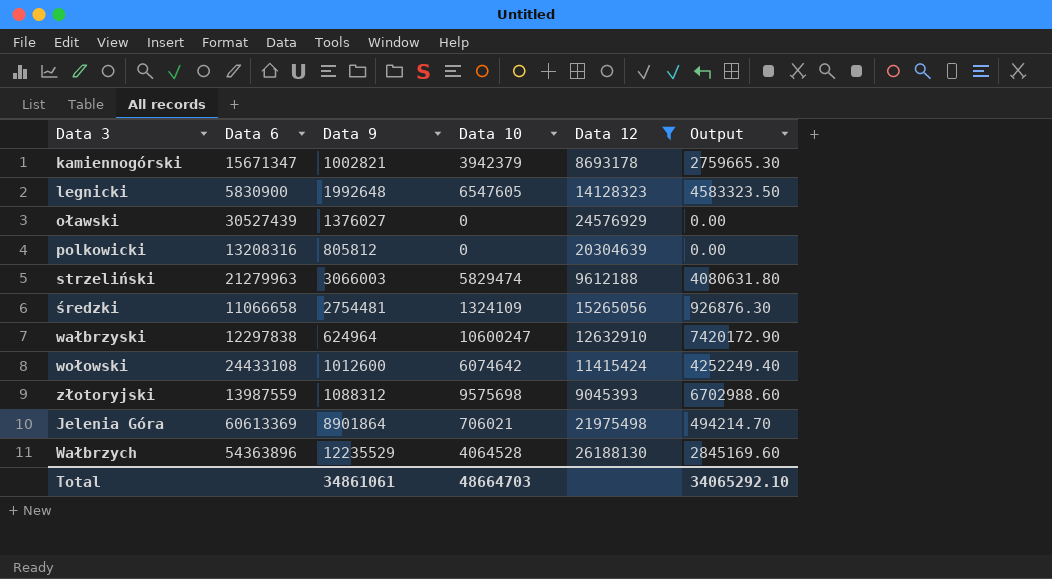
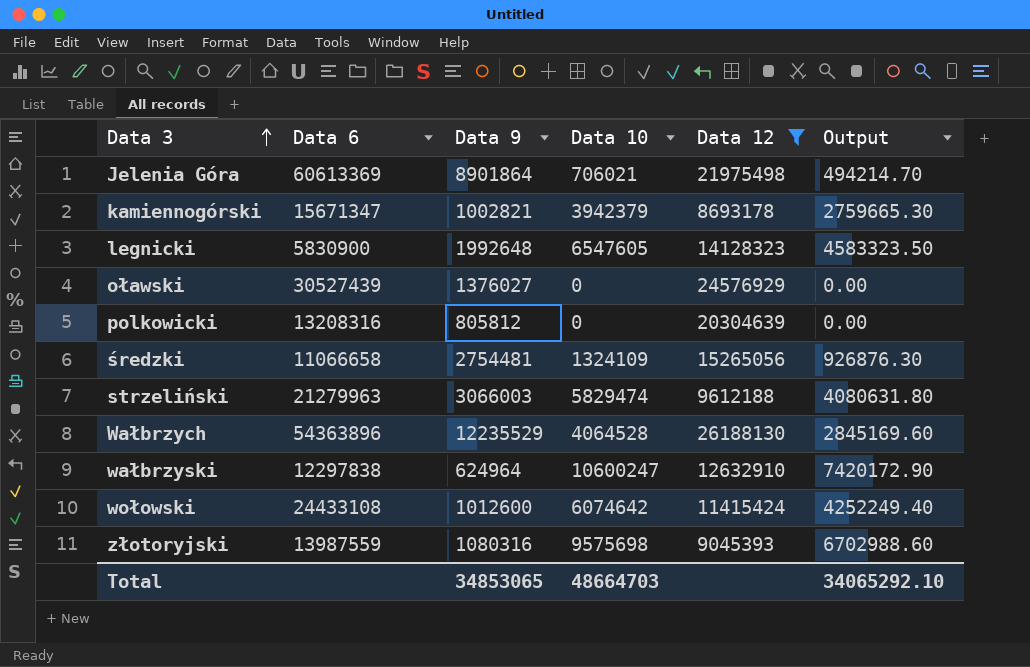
row order: none -> Data 3 ascending
złotoryjski | Data 9: 1088312 -> 1080316
Total | Data 9: 34861061 -> 34853065

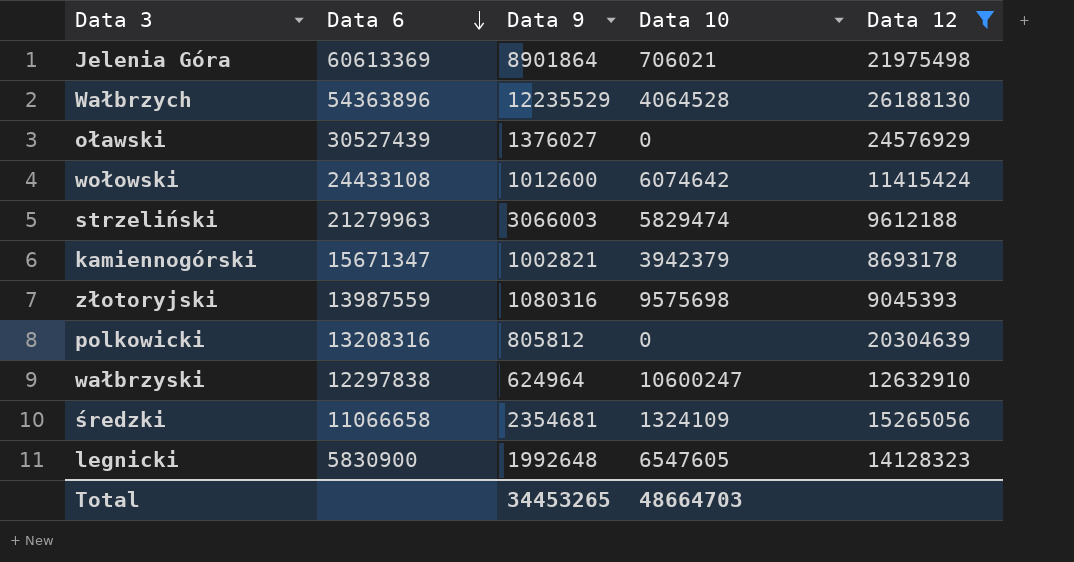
row order: Data 3 ascending -> Data 6 descending
column Output | formula: [Data 10] * 0.7 -> none
średzki | Data 9: 2754481 -> 2354681
Total | Data 9: 34853065 -> 34453265

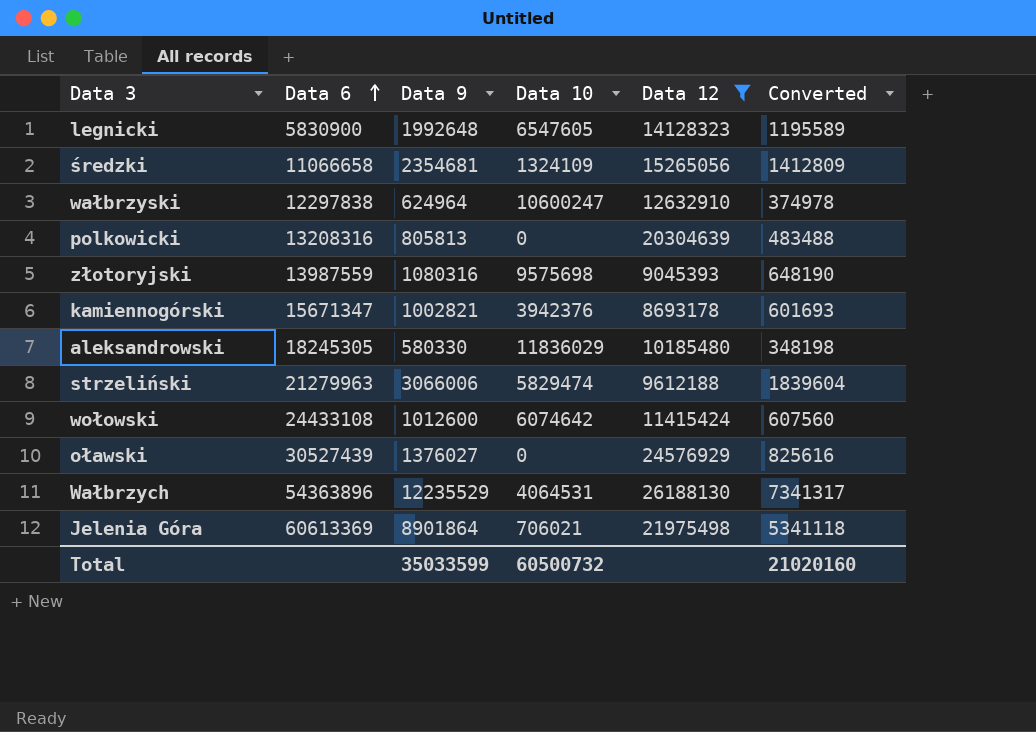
row order: Data 6 descending -> Data 6 ascending
column Converted | formula: none -> [Data 9] * 0.6
polkowicki | Data 9: 805812 -> 805813
kamiennogórski | Data 10: 3942379 -> 3942376
row aleksandrowski: none -> 18245305 | 580330 | 11836029 | 10185480 | 348198
strzeliński | Data 9: 3066003 -> 3066006
Wałbrzych | Data 10: 4064528 -> 4064531
Total | Data 9: 34453265 -> 35033599
Total | Data 10: 48664703 -> 60500732

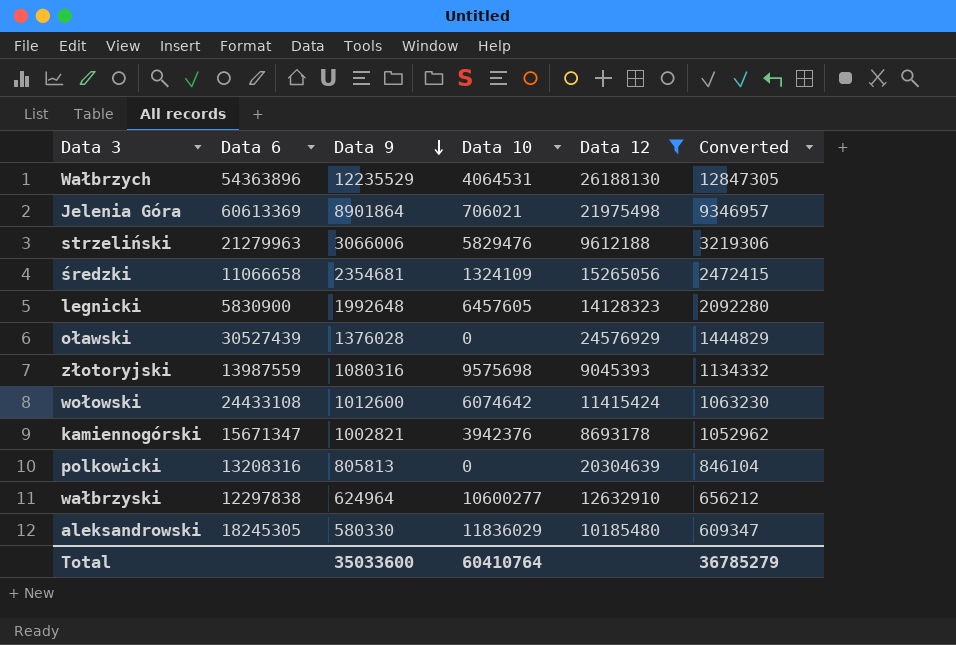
row order: Data 6 ascending -> Data 9 descending
column Converted | formula: [Data 9] * 0.6 -> [Data 9] * 1.05
strzeliński | Data 10: 5829474 -> 5829476
legnicki | Data 10: 6547605 -> 6457605
oławski | Data 9: 1376027 -> 1376028
wałbrzyski | Data 10: 10600247 -> 10600277
Total | Data 9: 35033599 -> 35033600
Total | Data 10: 60500732 -> 60410764
Total | Converted: 21020160 -> 36785279

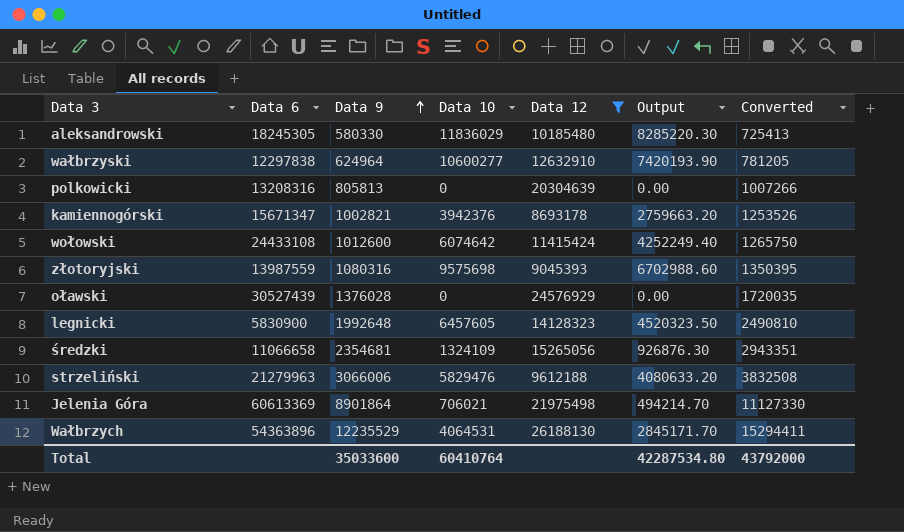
row order: Data 9 descending -> Data 9 ascending
column Output | formula: none -> [Data 10] * 0.7
column Converted | formula: [Data 9] * 1.05 -> [Data 9] * 1.25
Total | Converted: 36785279 -> 43792000

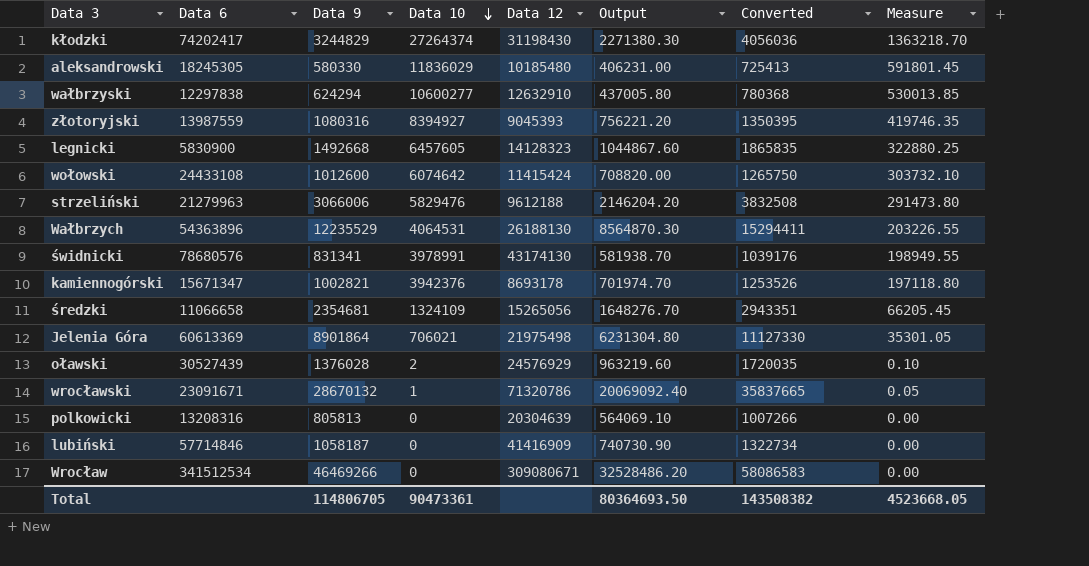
filter: Data 12 <= 26188130 -> none
row order: Data 9 ascending -> Data 10 descending
column Output | formula: [Data 10] * 0.7 -> [Data 9] * 0.7
column Measure | formula: none -> [Data 10] * 0.05
wałbrzyski | Data 9: 624964 -> 624294
wałbrzyski | Converted: 781205 -> 780368
złotoryjski | Data 10: 9575698 -> 8394927
legnicki | Data 9: 1992648 -> 1492668
legnicki | Converted: 2490810 -> 1865835
oławski | Data 10: 0 -> 2
Total | Data 9: 35033600 -> 114806705
Total | Data 10: 60410764 -> 90473361
Total | Output: 42287534.80 -> 80364693.50
Total | Converted: 43792000 -> 143508382

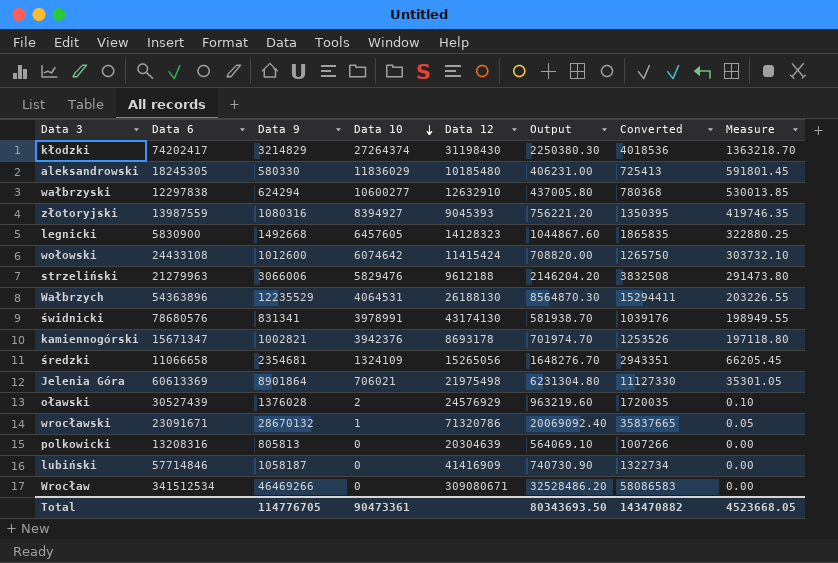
kłodzki | Data 9: 3244829 -> 3214829
kłodzki | Output: 2271380.30 -> 2250380.30
kłodzki | Converted: 4056036 -> 4018536
Total | Data 9: 114806705 -> 114776705
Total | Output: 80364693.50 -> 80343693.50
Total | Converted: 143508382 -> 143470882

